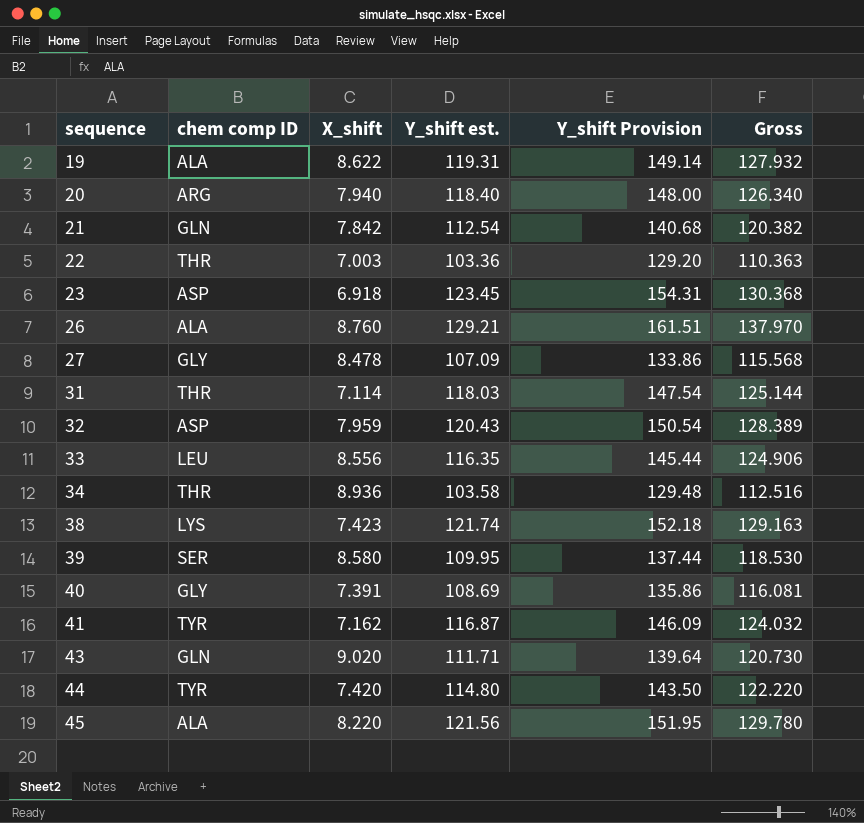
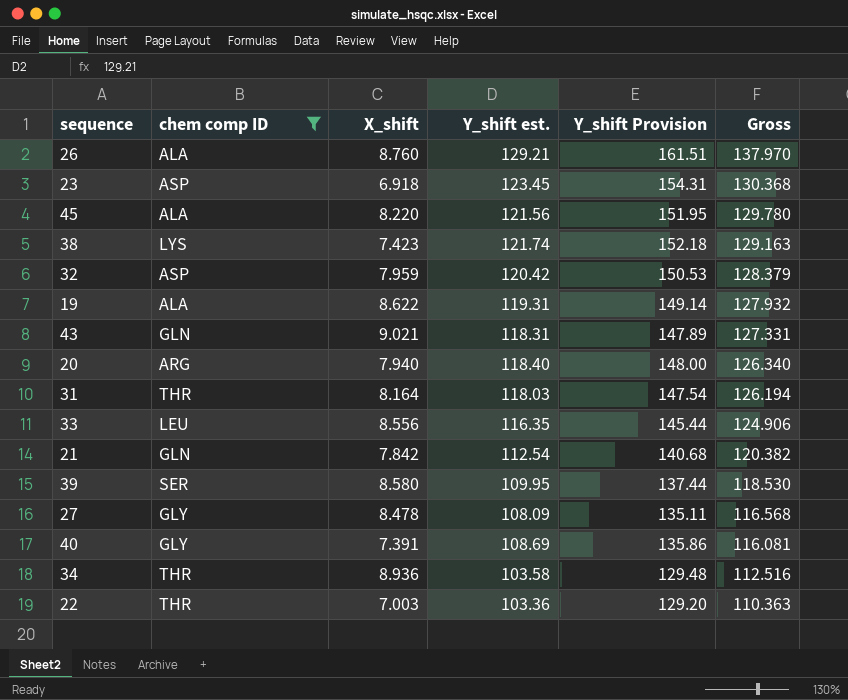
filter: none -> chem comp ID != TYR
row order: sequence ascending -> Gross descending
32 | Y_shift est.: 120.43 -> 120.42
32 | Y_shift Provision: 150.54 -> 150.53
32 | Gross: 128.389 -> 128.379
43 | X_shift: 9.020 -> 9.021
43 | Y_shift est.: 111.71 -> 118.31
43 | Y_shift Provision: 139.64 -> 147.89
43 | Gross: 120.730 -> 127.331
31 | X_shift: 7.114 -> 8.164
31 | Gross: 125.144 -> 126.194
27 | Y_shift est.: 107.09 -> 108.09
27 | Y_shift Provision: 133.86 -> 135.11
27 | Gross: 115.568 -> 116.568

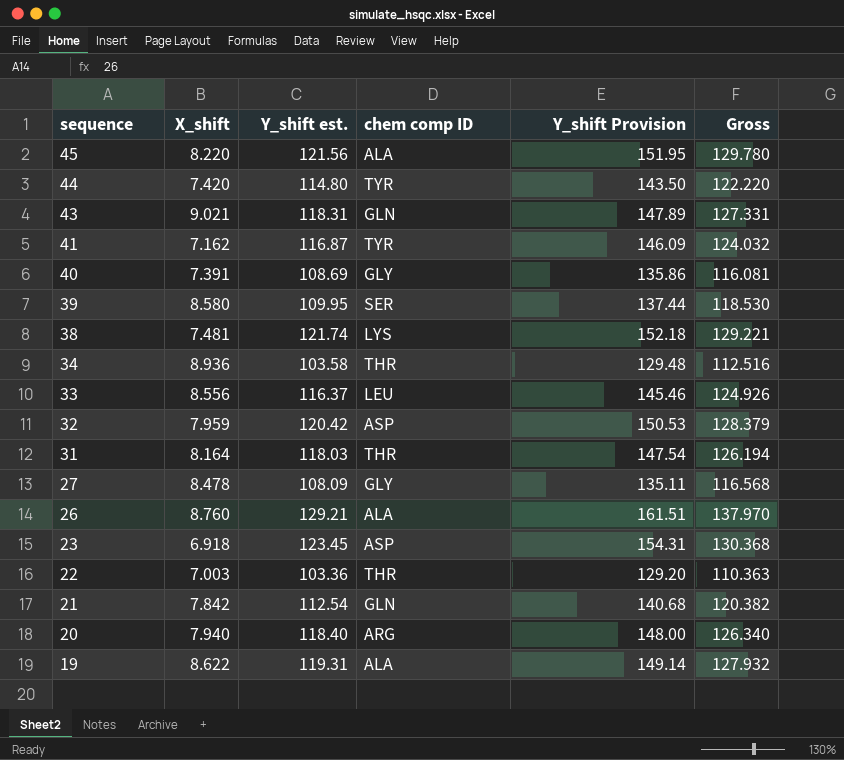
filter: chem comp ID != TYR -> none
row order: Gross descending -> sequence descending
column chem comp ID | position: 2 -> 4
38 | X_shift: 7.423 -> 7.481
38 | Gross: 129.163 -> 129.221
33 | Y_shift est.: 116.35 -> 116.37
33 | Y_shift Provision: 145.44 -> 145.46
33 | Gross: 124.906 -> 124.926

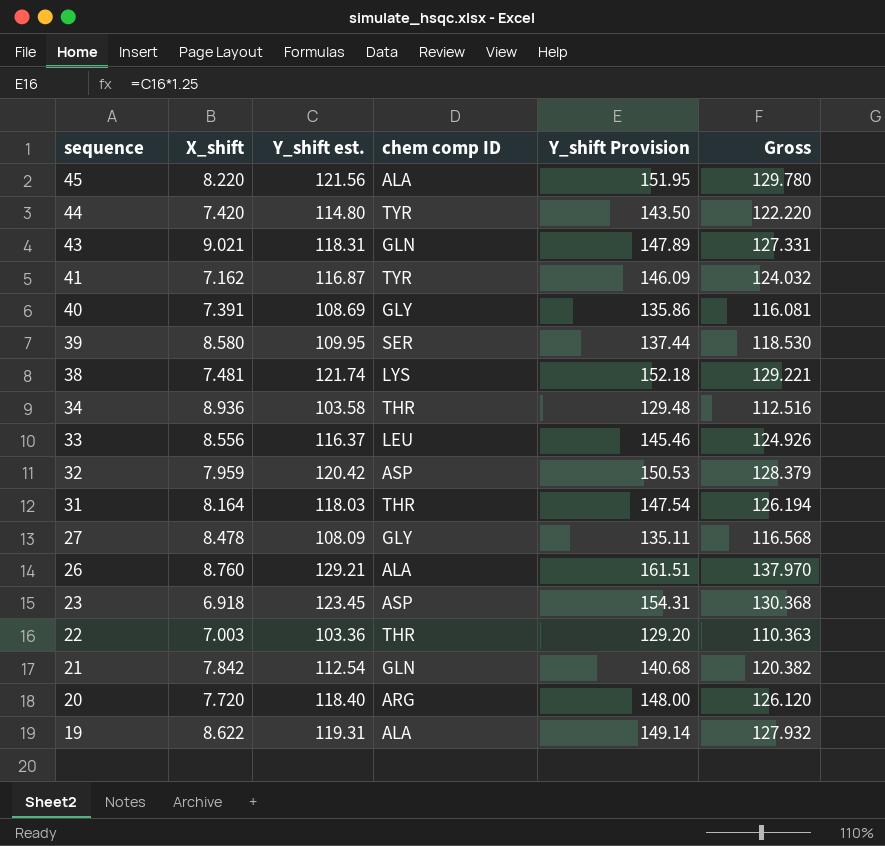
20 | X_shift: 7.940 -> 7.720
20 | Gross: 126.340 -> 126.120

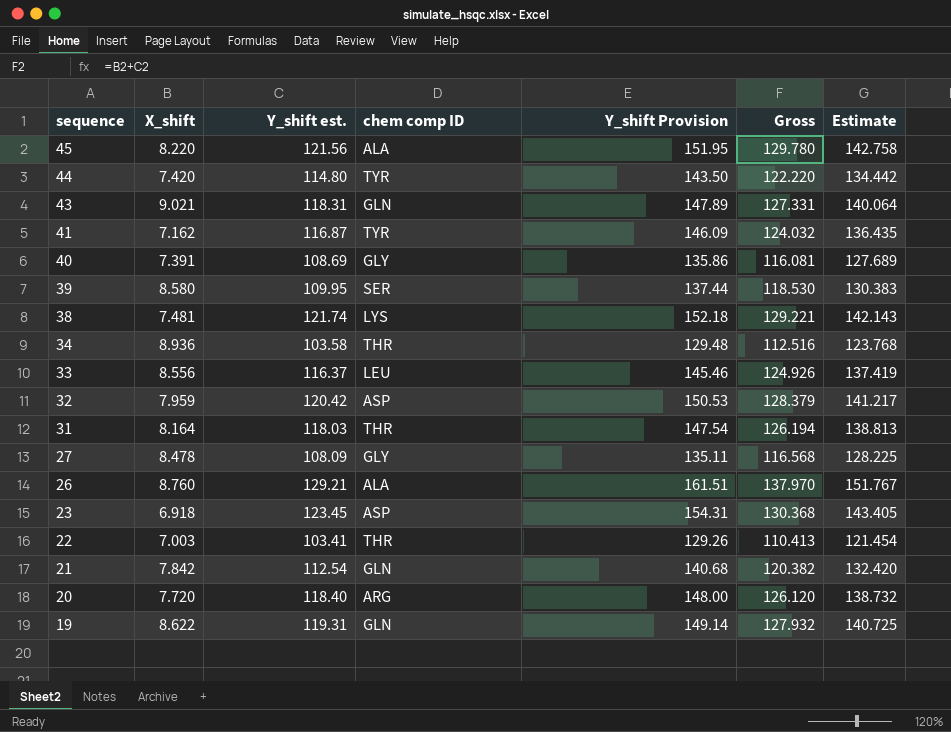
column Estimate | formula: none -> [Gross] * 1.1
22 | Y_shift est.: 103.36 -> 103.41
22 | Y_shift Provision: 129.20 -> 129.26
22 | Gross: 110.363 -> 110.413
19 | chem comp ID: ALA -> GLN

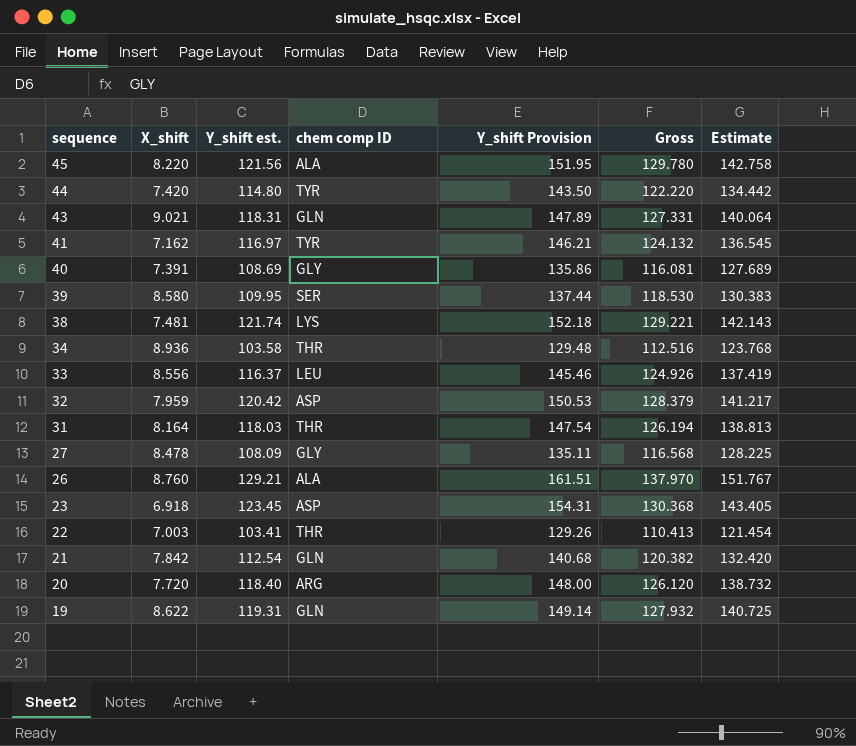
41 | Y_shift est.: 116.87 -> 116.97
41 | Y_shift Provision: 146.09 -> 146.21
41 | Gross: 124.032 -> 124.132
41 | Estimate: 136.435 -> 136.545

